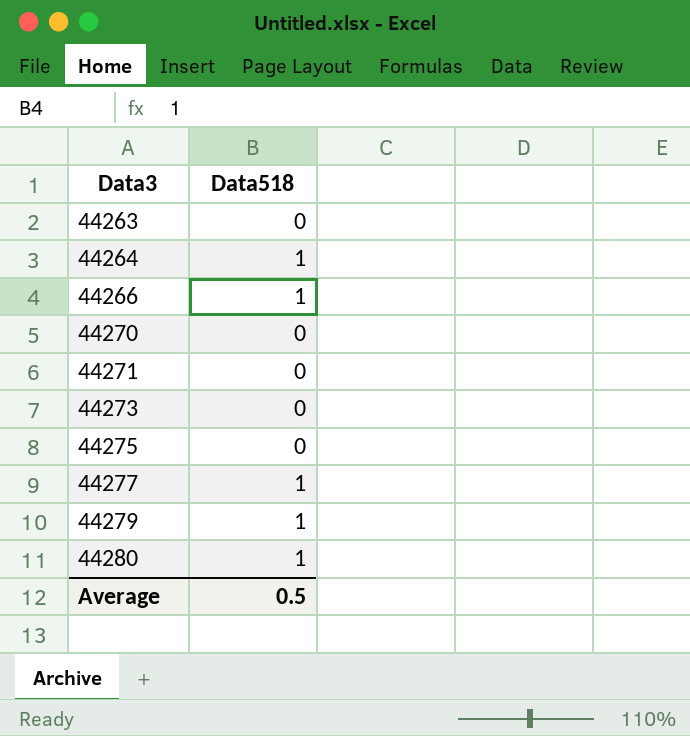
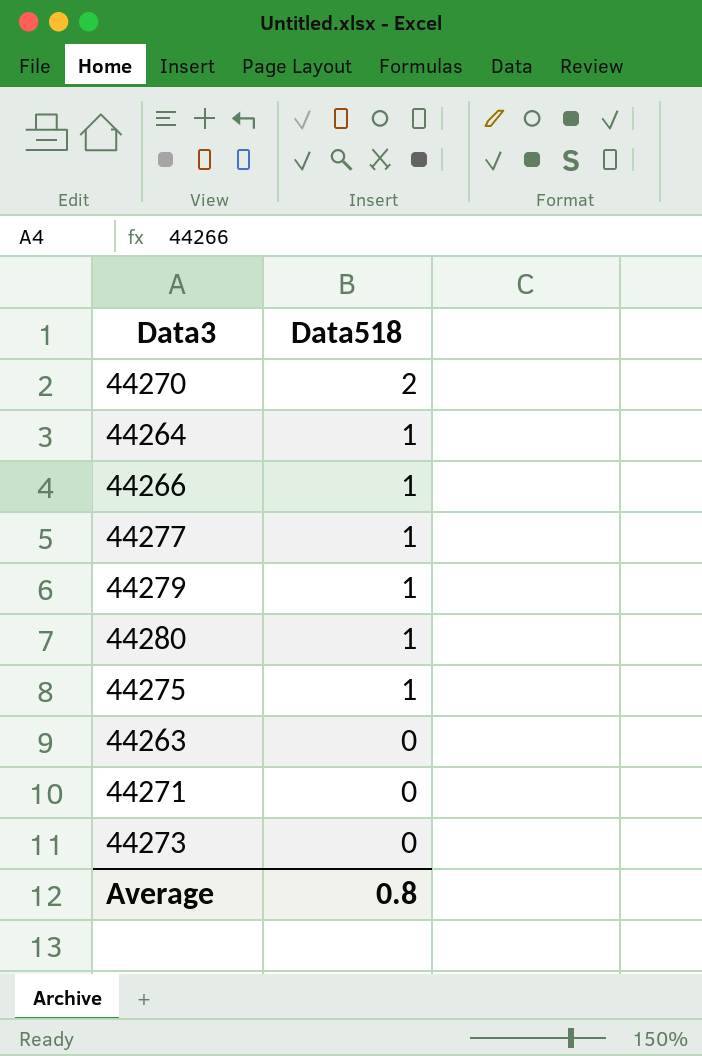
row order: Data3 ascending -> Data518 descending
44270 | Data518: 0 -> 2
44275 | Data518: 0 -> 1
Average | Data518: 0.5 -> 0.8

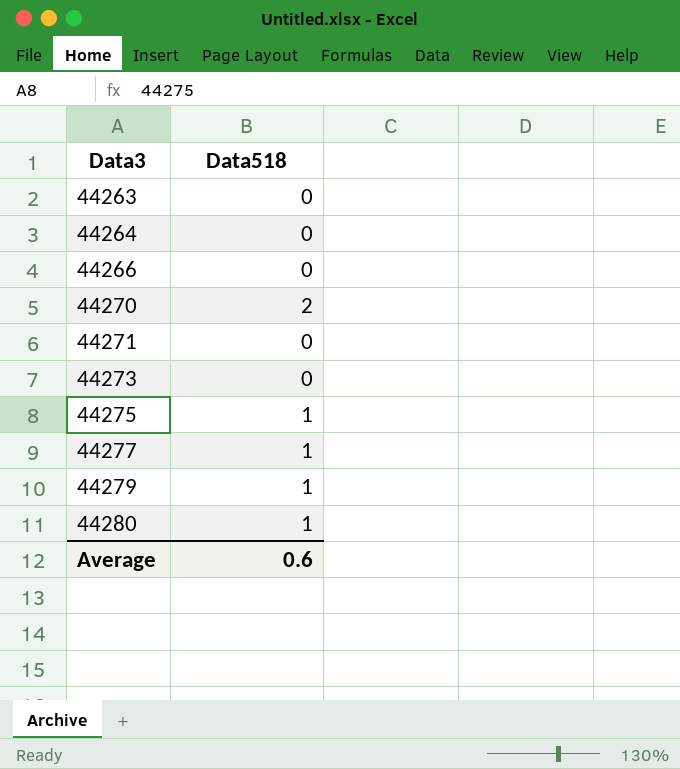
row order: Data518 descending -> Data3 ascending
44264 | Data518: 1 -> 0
44266 | Data518: 1 -> 0
Average | Data518: 0.8 -> 0.6

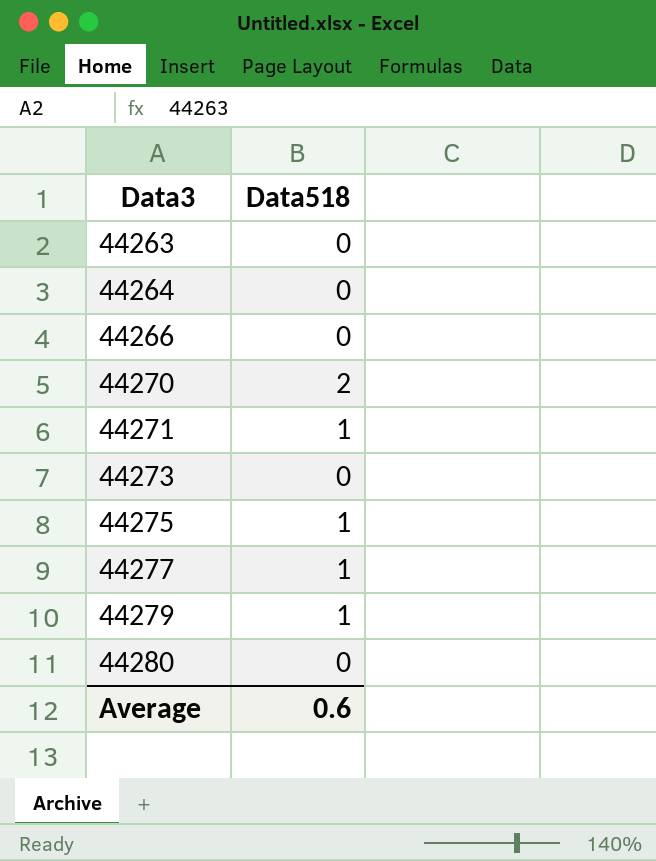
44271 | Data518: 0 -> 1
44280 | Data518: 1 -> 0

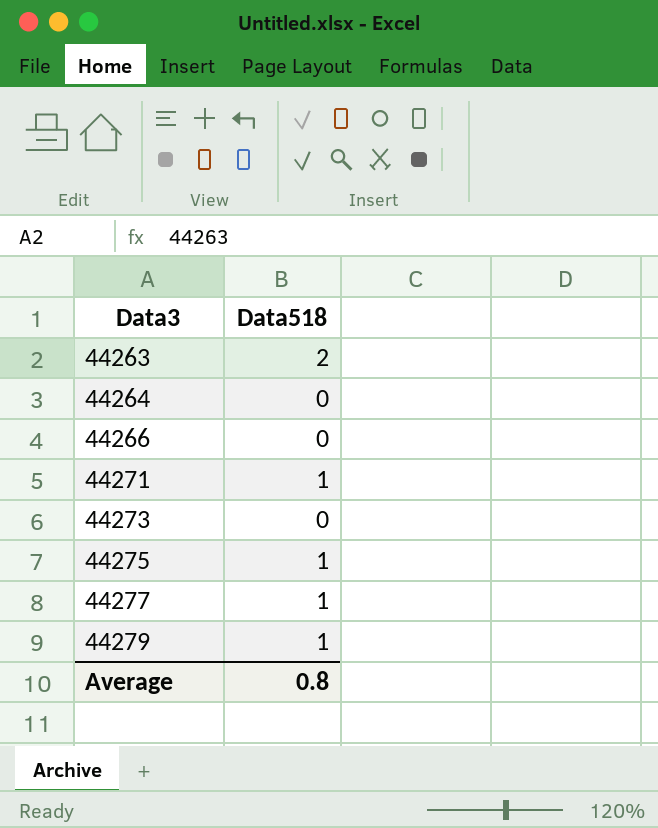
row 44270: 2 -> none
row 44280: 0 -> none
44263 | Data518: 0 -> 2
Average | Data518: 0.6 -> 0.8

